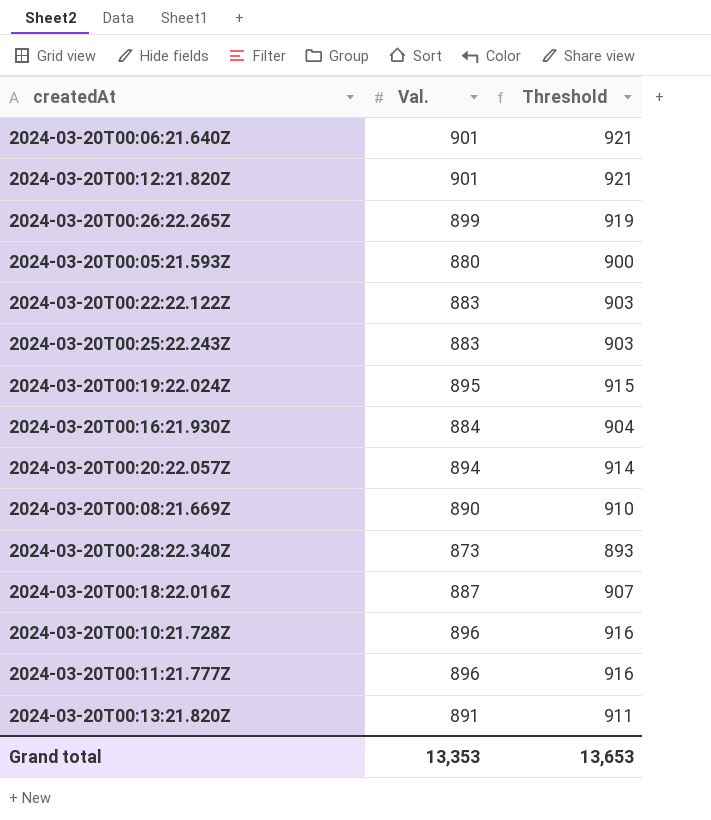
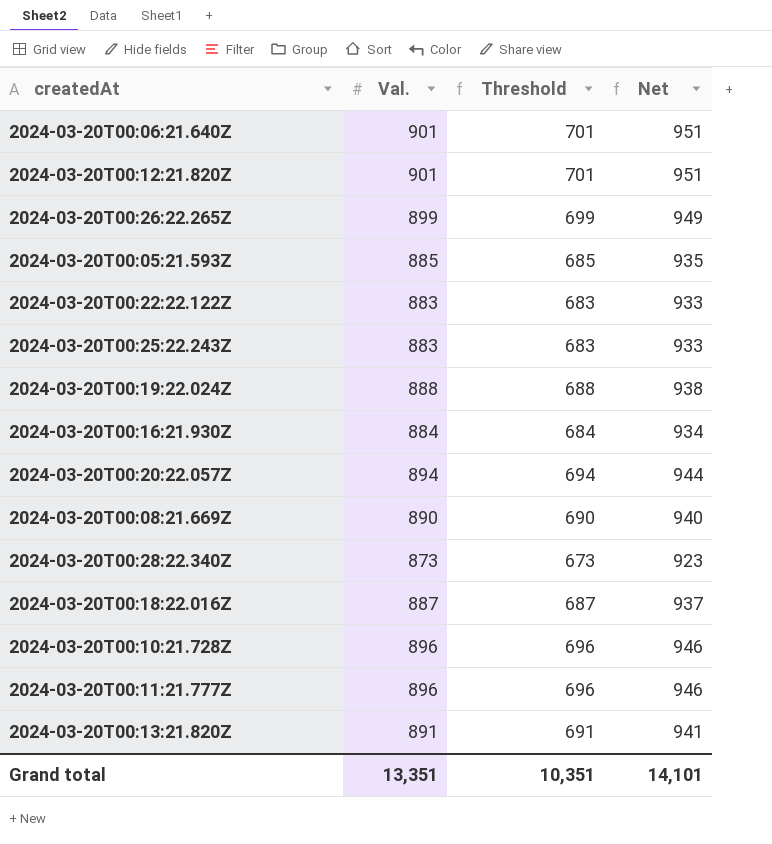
column Threshold | formula: [Val.] + 20 -> [Val.] - 200
column Net | formula: none -> [Val.] + 50
2024-03-20T00:05:21.593Z | Val.: 880 -> 885
2024-03-20T00:19:22.024Z | Val.: 895 -> 888
Grand total | Val.: 13,353 -> 13,351
Grand total | Threshold: 13,653 -> 10,351

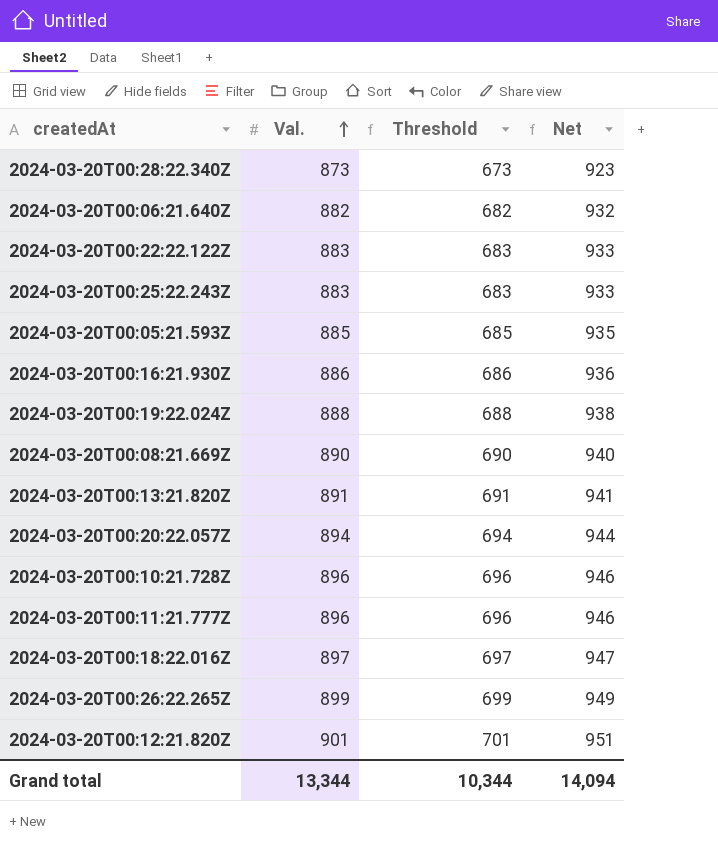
row order: none -> Val. ascending
2024-03-20T00:06:21.640Z | Val.: 901 -> 882
2024-03-20T00:06:21.640Z | Threshold: 701 -> 682
2024-03-20T00:06:21.640Z | Net: 951 -> 932
2024-03-20T00:16:21.930Z | Val.: 884 -> 886
2024-03-20T00:16:21.930Z | Threshold: 684 -> 686
2024-03-20T00:16:21.930Z | Net: 934 -> 936
2024-03-20T00:18:22.016Z | Val.: 887 -> 897
2024-03-20T00:18:22.016Z | Threshold: 687 -> 697
2024-03-20T00:18:22.016Z | Net: 937 -> 947
Grand total | Val.: 13,351 -> 13,344
Grand total | Threshold: 10,351 -> 10,344
Grand total | Net: 14,101 -> 14,094

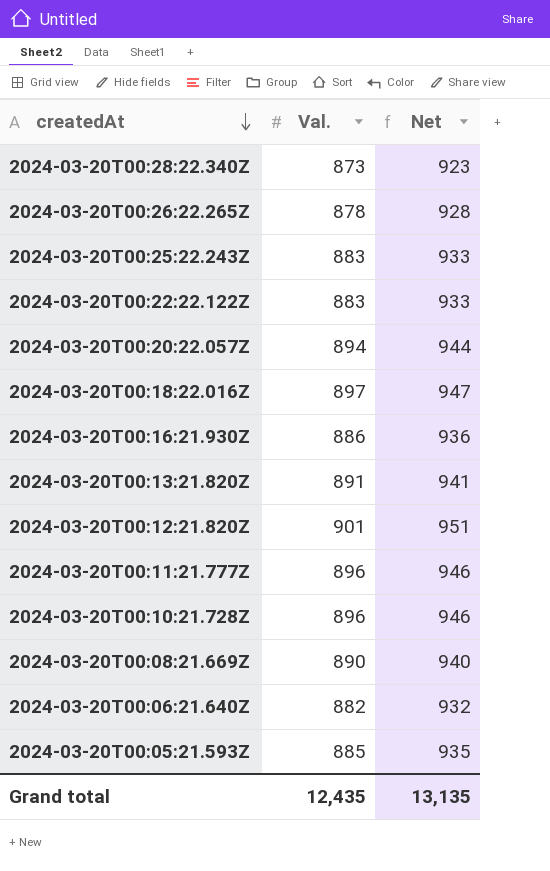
row order: Val. ascending -> createdAt descending
column Threshold | formula: [Val.] - 200 -> none
row 2024-03-20T00:19:22.024Z: 888 | 688 | 938 -> none
2024-03-20T00:26:22.265Z | Val.: 899 -> 878
2024-03-20T00:26:22.265Z | Net: 949 -> 928
Grand total | Val.: 13,344 -> 12,435
Grand total | Net: 14,094 -> 13,135

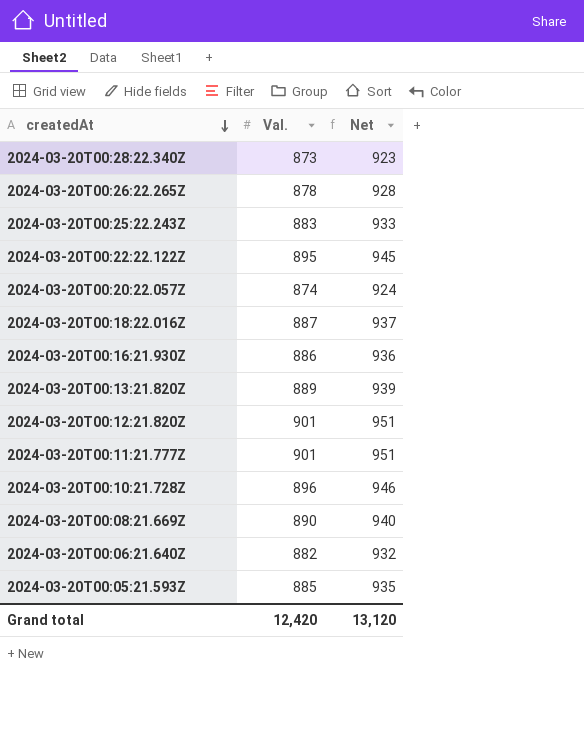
2024-03-20T00:22:22.122Z | Val.: 883 -> 895
2024-03-20T00:22:22.122Z | Net: 933 -> 945
2024-03-20T00:20:22.057Z | Val.: 894 -> 874
2024-03-20T00:20:22.057Z | Net: 944 -> 924
2024-03-20T00:18:22.016Z | Val.: 897 -> 887
2024-03-20T00:18:22.016Z | Net: 947 -> 937
2024-03-20T00:13:21.820Z | Val.: 891 -> 889
2024-03-20T00:13:21.820Z | Net: 941 -> 939
2024-03-20T00:11:21.777Z | Val.: 896 -> 901
2024-03-20T00:11:21.777Z | Net: 946 -> 951
Grand total | Val.: 12,435 -> 12,420
Grand total | Net: 13,135 -> 13,120

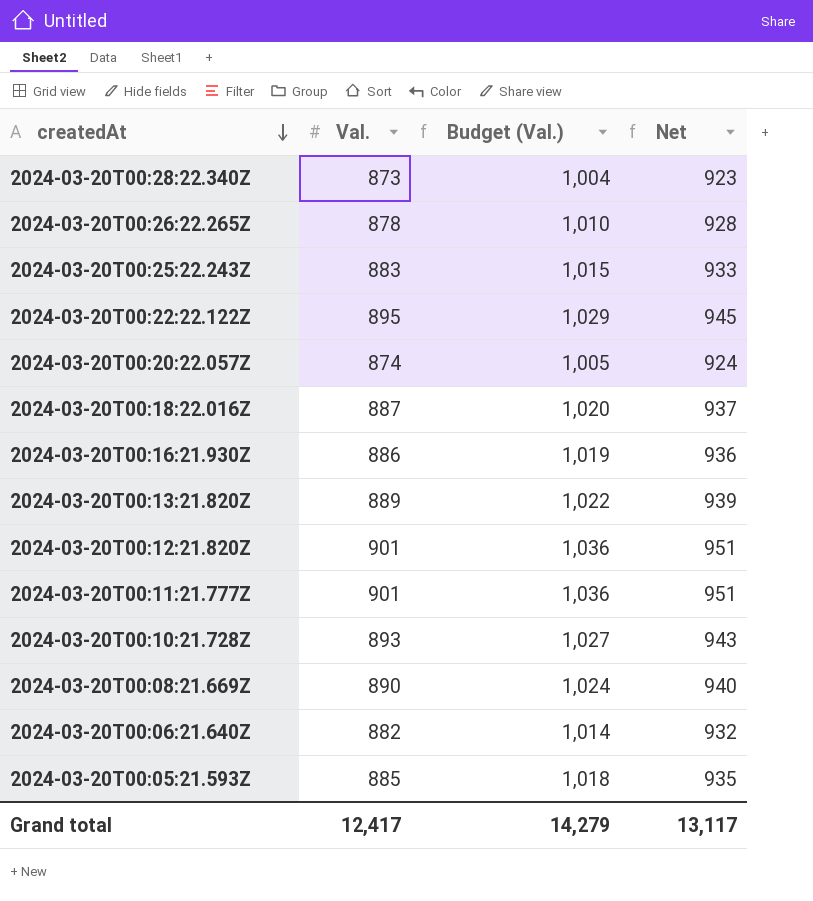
column Budget (Val.) | formula: none -> [Val.] * 1.15
2024-03-20T00:10:21.728Z | Val.: 896 -> 893
2024-03-20T00:10:21.728Z | Net: 946 -> 943
Grand total | Val.: 12,420 -> 12,417
Grand total | Net: 13,120 -> 13,117

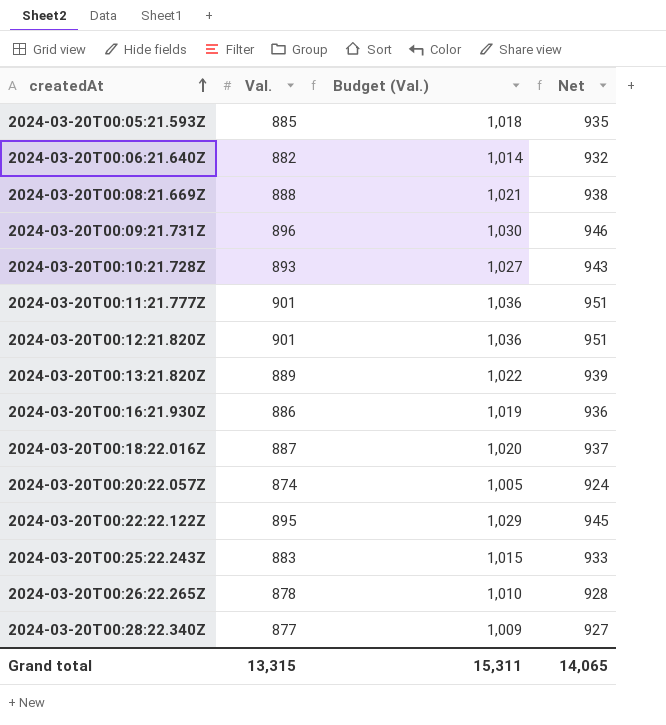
row order: createdAt descending -> createdAt ascending
2024-03-20T00:08:21.669Z | Val.: 890 -> 888
2024-03-20T00:08:21.669Z | Budget (Val.): 1,024 -> 1,021
2024-03-20T00:08:21.669Z | Net: 940 -> 938
row 2024-03-20T00:09:21.731Z: none -> 896 | 1,030 | 946
2024-03-20T00:28:22.340Z | Val.: 873 -> 877
2024-03-20T00:28:22.340Z | Budget (Val.): 1,004 -> 1,009
2024-03-20T00:28:22.340Z | Net: 923 -> 927
Grand total | Val.: 12,417 -> 13,315
Grand total | Budget (Val.): 14,279 -> 15,311
Grand total | Net: 13,117 -> 14,065

